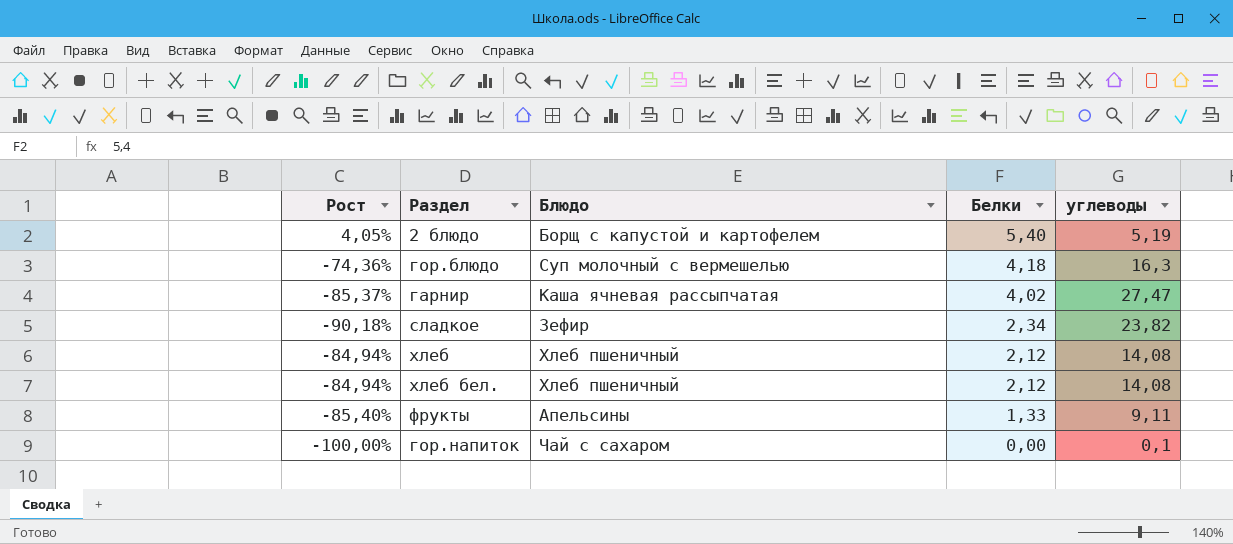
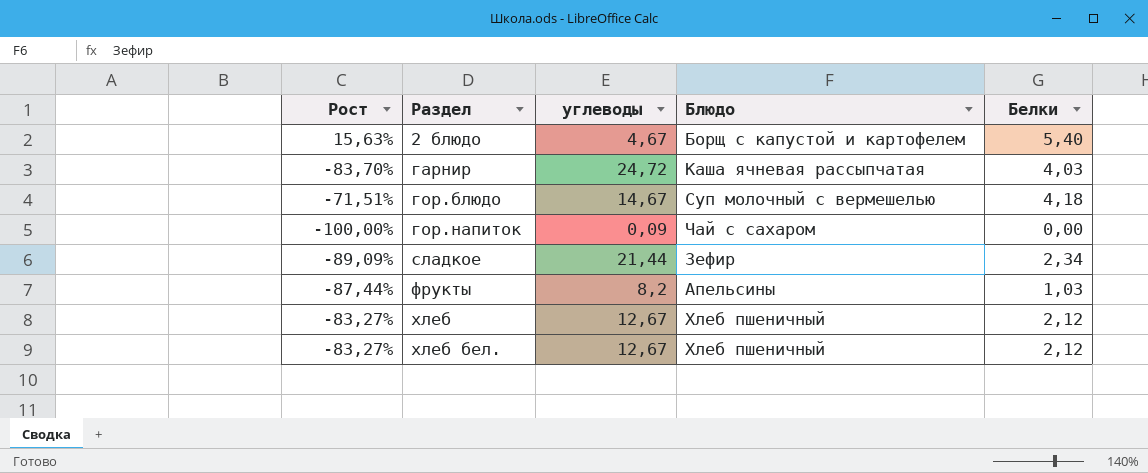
row order: Белки descending -> Раздел ascending
column углеводы | position: 5 -> 3
2 блюдо | Рост: 4,05% -> 15,63%
2 блюдо | углеводы: 5,19 -> 4,67
гарнир | Рост: -85,37% -> -83,70%
гарнир | углеводы: 27,47 -> 24,72
гарнир | Белки: 4,02 -> 4,03
гор.блюдо | Рост: -74,36% -> -71,51%
гор.блюдо | углеводы: 16,3 -> 14,67
гор.напиток | углеводы: 0,1 -> 0,09
сладкое | Рост: -90,18% -> -89,09%
сладкое | углеводы: 23,82 -> 21,44
фрукты | Рост: -85,40% -> -87,44%
фрукты | углеводы: 9,11 -> 8,2
фрукты | Белки: 1,33 -> 1,03
хлеб | Рост: -84,94% -> -83,27%
хлеб | углеводы: 14,08 -> 12,67
хлеб бел. | Рост: -84,94% -> -83,27%
хлеб бел. | углеводы: 14,08 -> 12,67

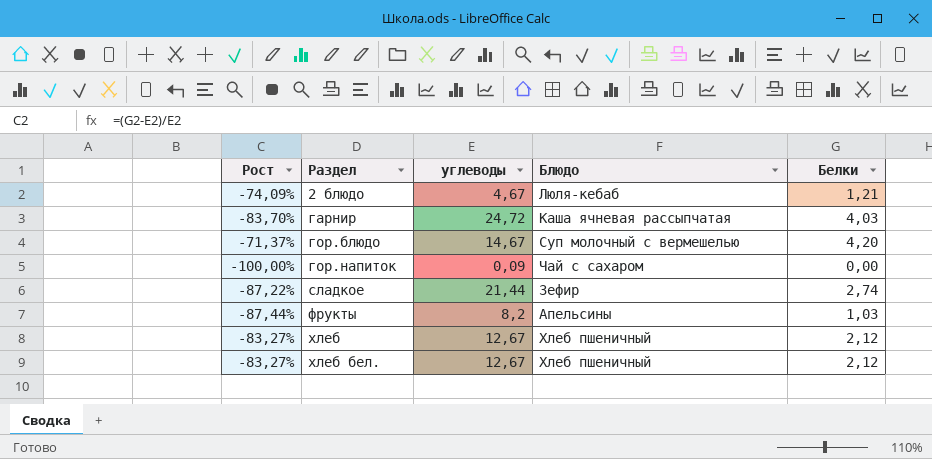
2 блюдо | Рост: 15,63% -> -74,09%
2 блюдо | Блюдо: Борщ с капустой и картофелем -> Люля-кебаб
2 блюдо | Белки: 5,40 -> 1,21
гор.блюдо | Рост: -71,51% -> -71,37%
гор.блюдо | Белки: 4,18 -> 4,20
сладкое | Рост: -89,09% -> -87,22%
сладкое | Белки: 2,34 -> 2,74

